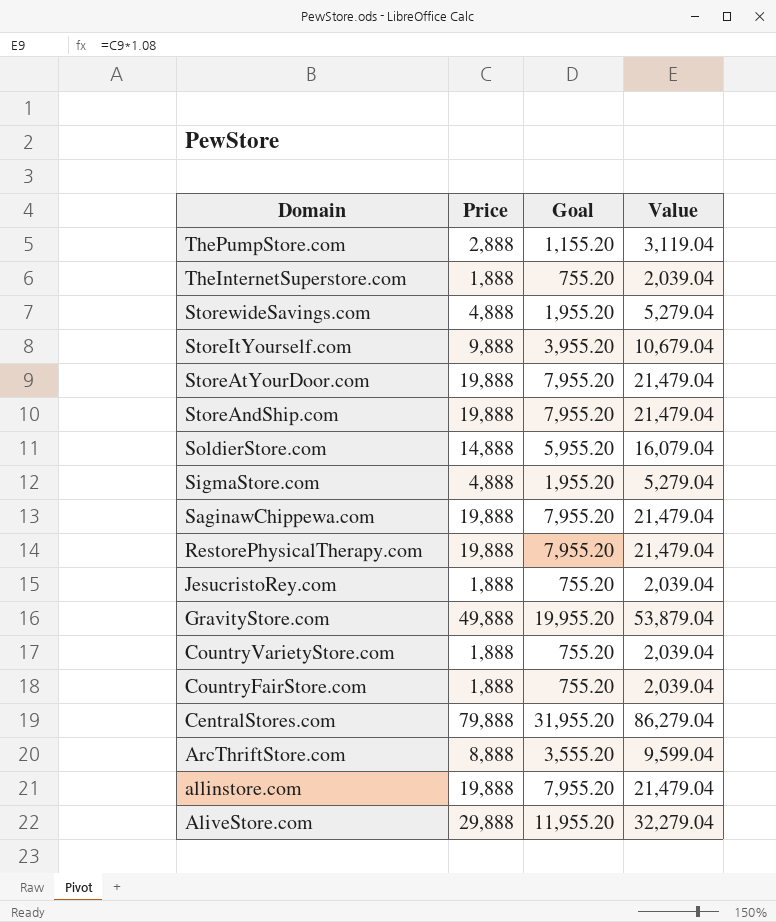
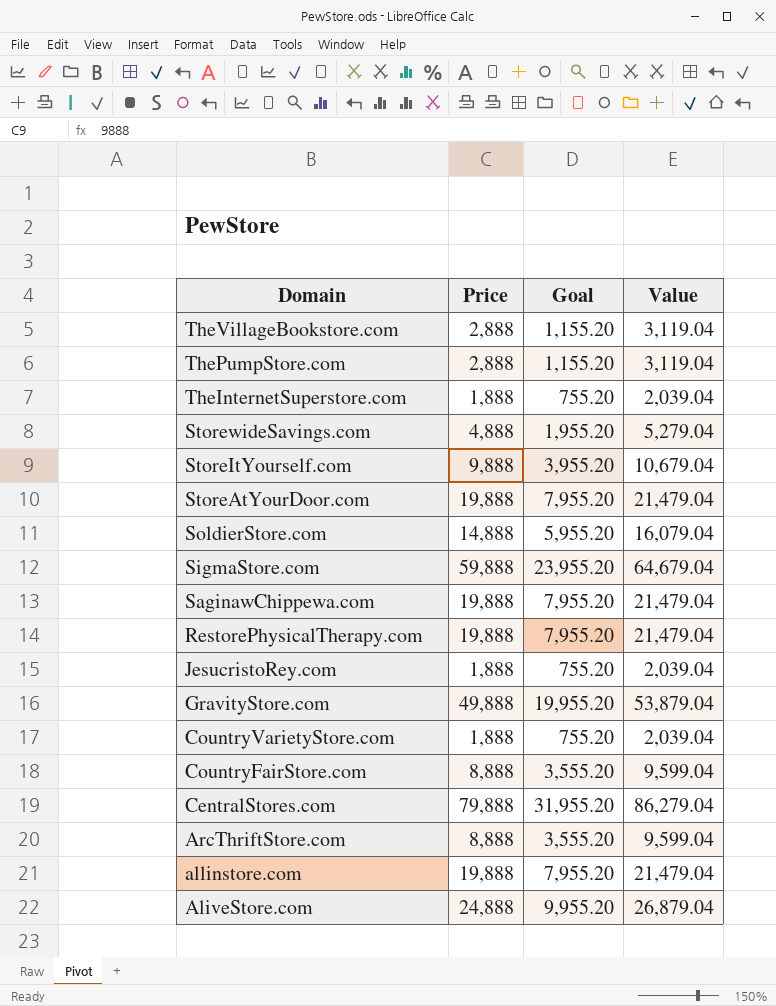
row StoreAndShip.com: 19,888 | 7,955.20 | 21,479.04 -> none
row TheVillageBookstore.com: none -> 2,888 | 1,155.20 | 3,119.04
SigmaStore.com | Price: 4,888 -> 59,888
SigmaStore.com | Goal: 1,955.20 -> 23,955.20
SigmaStore.com | Value: 5,279.04 -> 64,679.04
CountryFairStore.com | Price: 1,888 -> 8,888
CountryFairStore.com | Goal: 755.20 -> 3,555.20
CountryFairStore.com | Value: 2,039.04 -> 9,599.04
AliveStore.com | Price: 29,888 -> 24,888
AliveStore.com | Goal: 11,955.20 -> 9,955.20
AliveStore.com | Value: 32,279.04 -> 26,879.04

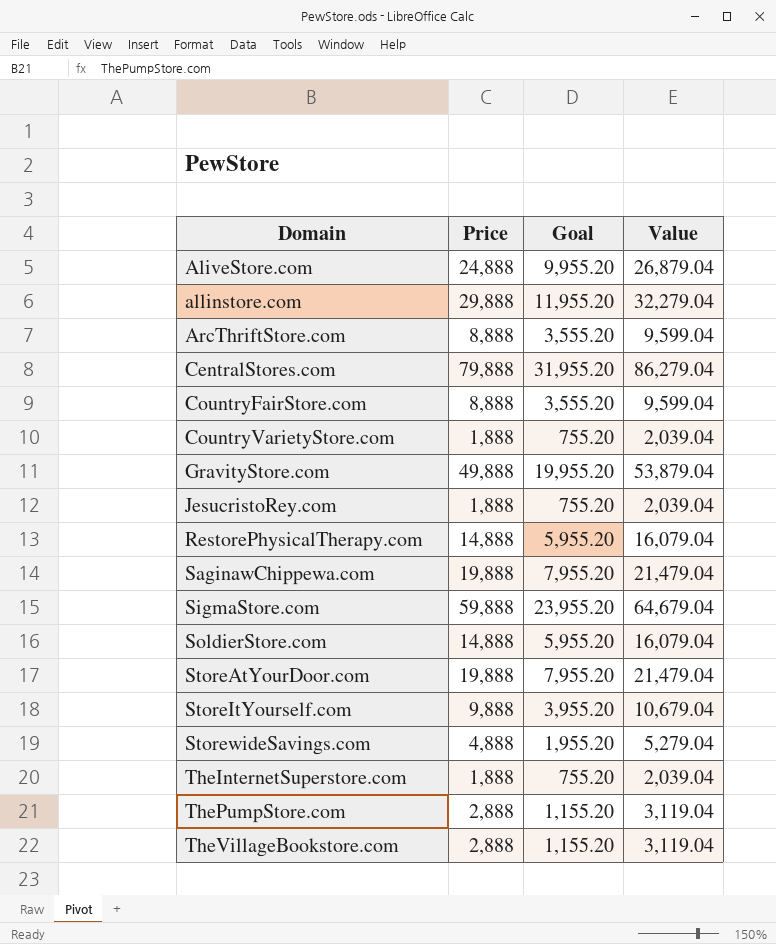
row order: Domain descending -> Domain ascending
allinstore.com | Price: 19,888 -> 29,888
allinstore.com | Goal: 7,955.20 -> 11,955.20
allinstore.com | Value: 21,479.04 -> 32,279.04
RestorePhysicalTherapy.com | Price: 19,888 -> 14,888
RestorePhysicalTherapy.com | Goal: 7,955.20 -> 5,955.20
RestorePhysicalTherapy.com | Value: 21,479.04 -> 16,079.04

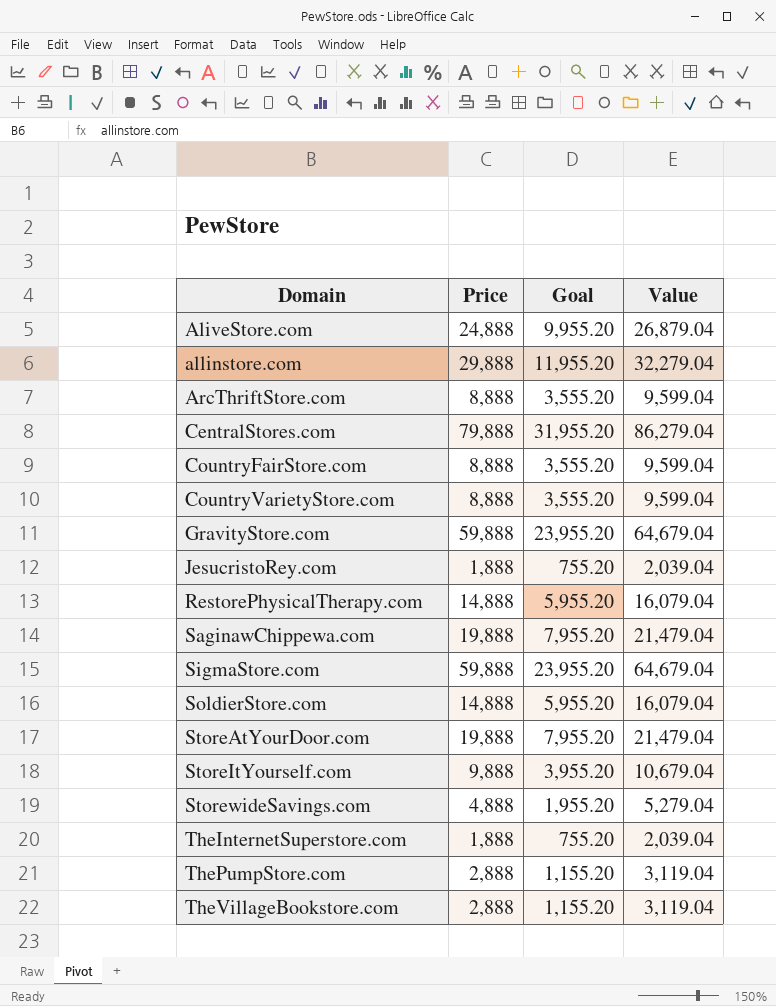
CountryVarietyStore.com | Price: 1,888 -> 8,888
CountryVarietyStore.com | Goal: 755.20 -> 3,555.20
CountryVarietyStore.com | Value: 2,039.04 -> 9,599.04
GravityStore.com | Price: 49,888 -> 59,888
GravityStore.com | Goal: 19,955.20 -> 23,955.20
GravityStore.com | Value: 53,879.04 -> 64,679.04

